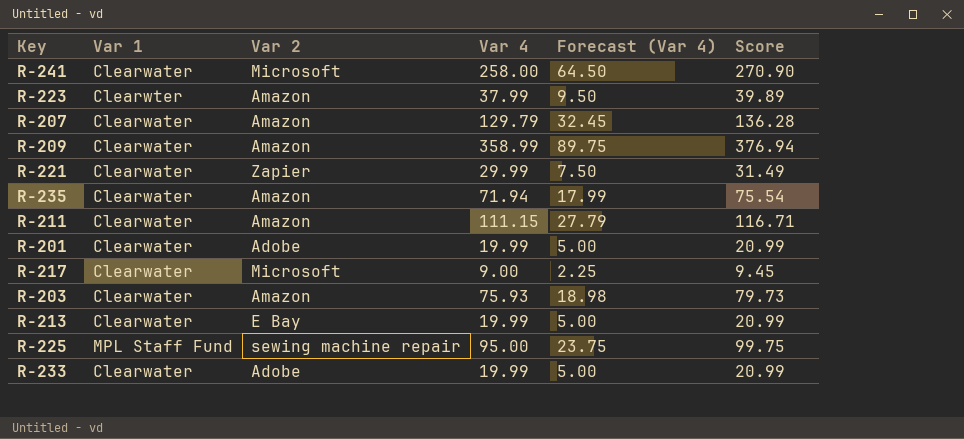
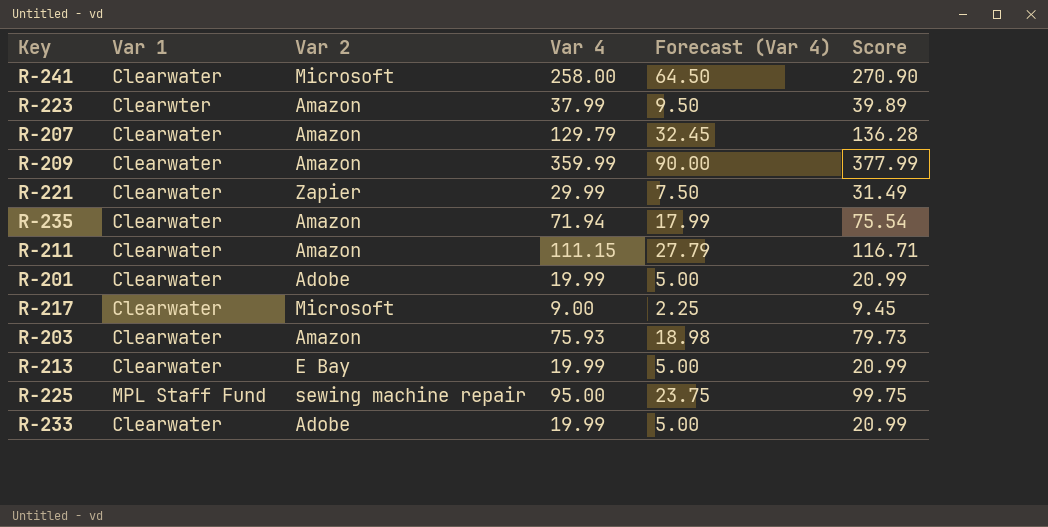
R-209 | Var 4: 358.99 -> 359.99
R-209 | Forecast (Var 4): 89.75 -> 90.00
R-209 | Score: 376.94 -> 377.99

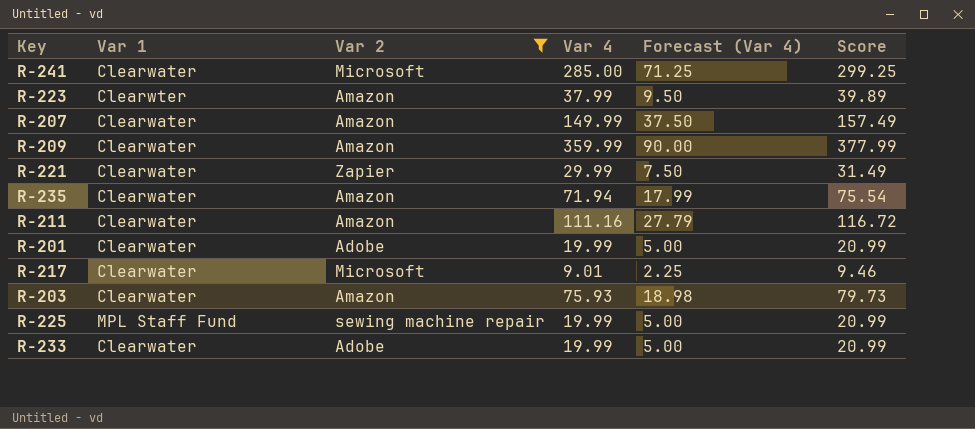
filter: none -> Var 2 != E Bay
R-241 | Var 4: 258.00 -> 285.00
R-241 | Forecast (Var 4): 64.50 -> 71.25
R-241 | Score: 270.90 -> 299.25
R-207 | Var 4: 129.79 -> 149.99
R-207 | Forecast (Var 4): 32.45 -> 37.50
R-207 | Score: 136.28 -> 157.49
R-211 | Var 4: 111.15 -> 111.16
R-211 | Score: 116.71 -> 116.72
R-217 | Var 4: 9.00 -> 9.01
R-217 | Score: 9.45 -> 9.46
R-225 | Var 4: 95.00 -> 19.99
R-225 | Forecast (Var 4): 23.75 -> 5.00
R-225 | Score: 99.75 -> 20.99

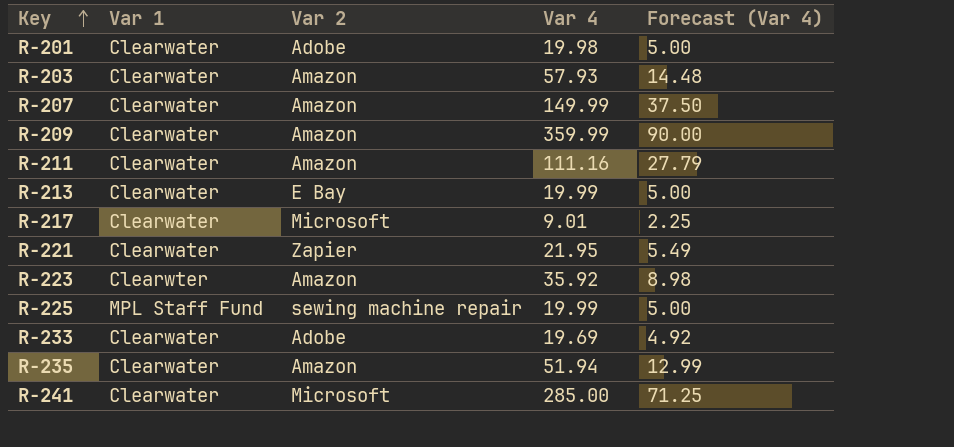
filter: Var 2 != E Bay -> none
row order: none -> Key ascending
column Score | formula: [Var 4] * 1.05 -> none
R-201 | Var 4: 19.99 -> 19.98
R-203 | Var 4: 75.93 -> 57.93
R-203 | Forecast (Var 4): 18.98 -> 14.48
R-221 | Var 4: 29.99 -> 21.95
R-221 | Forecast (Var 4): 7.50 -> 5.49
R-223 | Var 4: 37.99 -> 35.92
R-223 | Forecast (Var 4): 9.50 -> 8.98
R-233 | Var 4: 19.99 -> 19.69
R-233 | Forecast (Var 4): 5.00 -> 4.92
R-235 | Var 4: 71.94 -> 51.94
R-235 | Forecast (Var 4): 17.99 -> 12.99

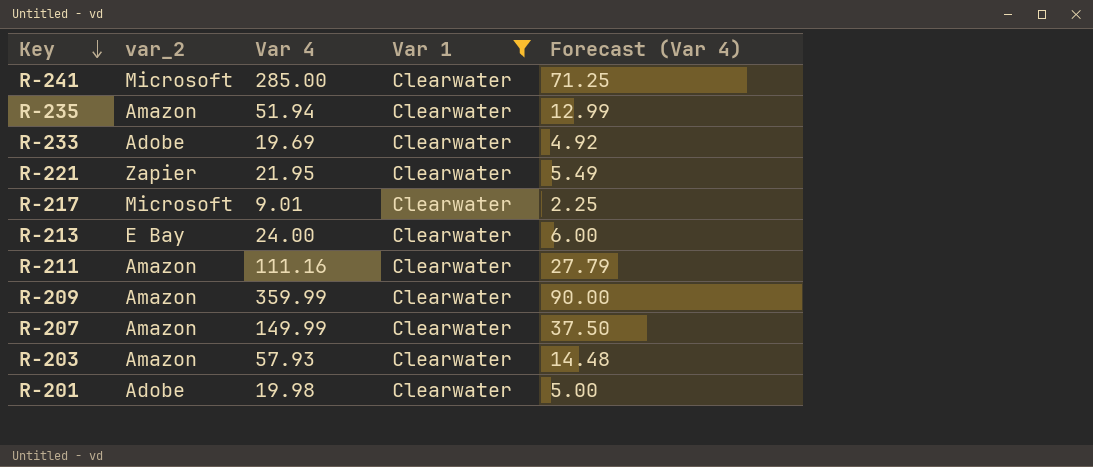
filter: none -> Var 1 = Clearwater
row order: Key ascending -> Key descending
column name: Var 2 -> var_2
column Var 1 | position: 2 -> 4
R-213 | Var 4: 19.99 -> 24.00
R-213 | Forecast (Var 4): 5.00 -> 6.00

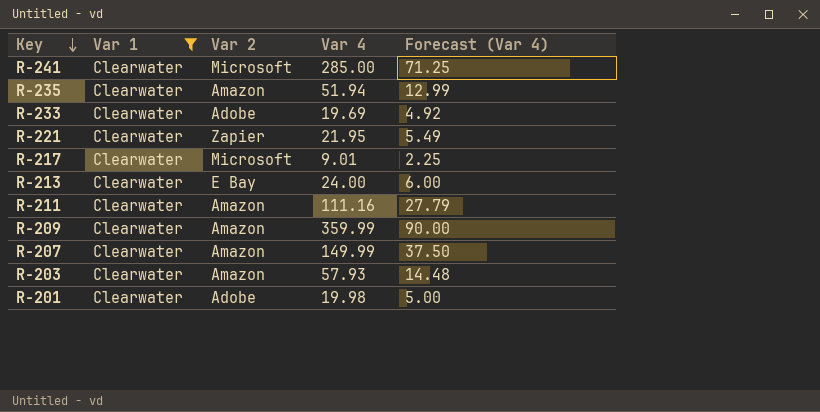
column Var 1 | position: 4 -> 2
column name: var_2 -> Var 2

